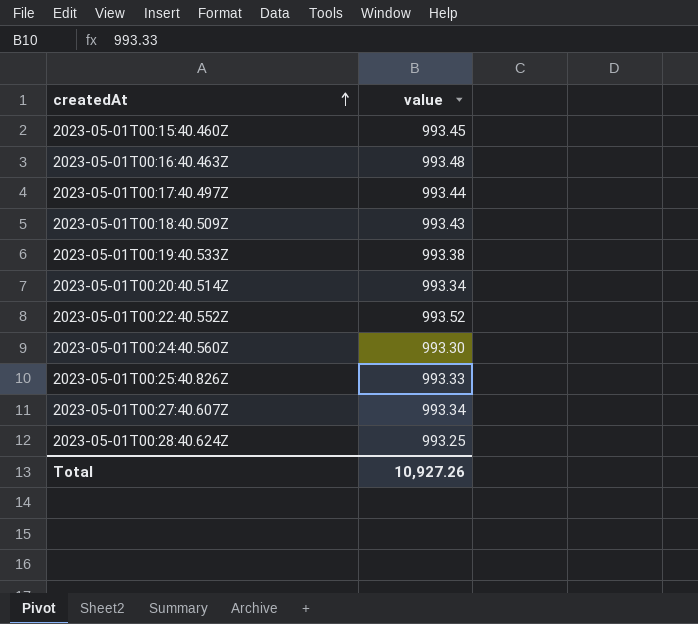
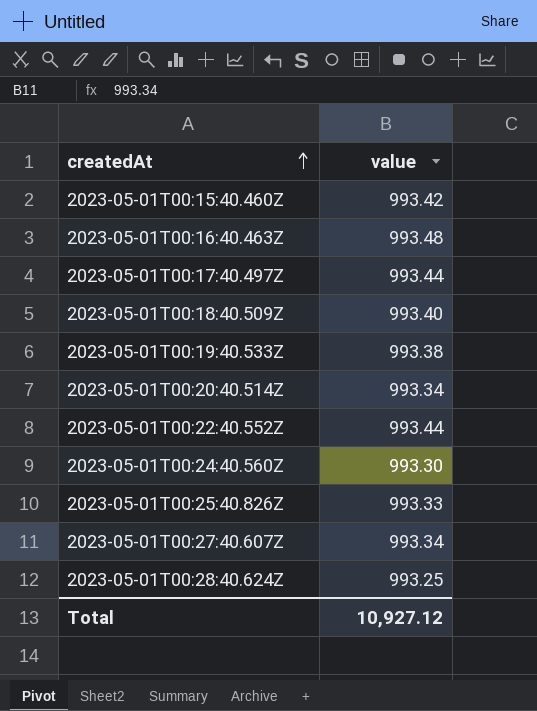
2023-05-01T00:15:40.460Z | value: 993.45 -> 993.42
2023-05-01T00:18:40.509Z | value: 993.43 -> 993.40
2023-05-01T00:22:40.552Z | value: 993.52 -> 993.44
Total | value: 10,927.26 -> 10,927.12

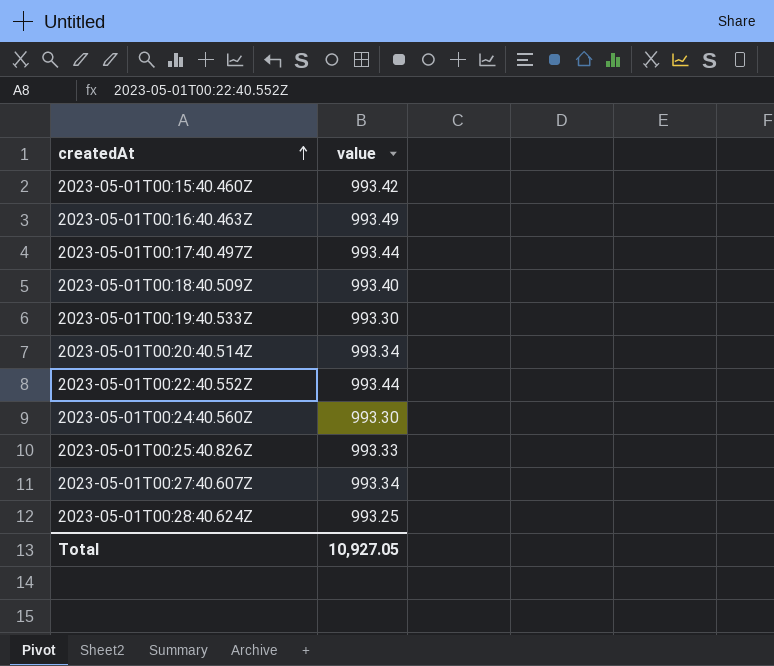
2023-05-01T00:16:40.463Z | value: 993.48 -> 993.49
2023-05-01T00:19:40.533Z | value: 993.38 -> 993.30
Total | value: 10,927.12 -> 10,927.05

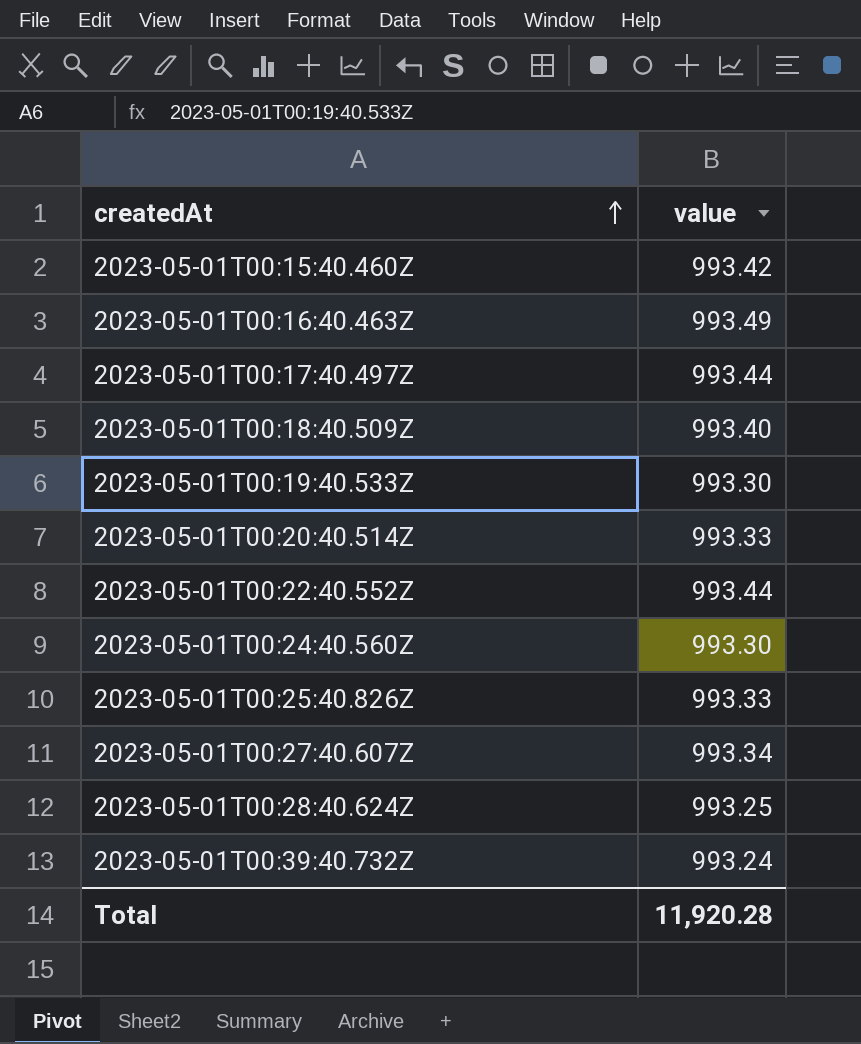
2023-05-01T00:20:40.514Z | value: 993.34 -> 993.33
row 2023-05-01T00:39:40.732Z: none -> 993.24
Total | value: 10,927.05 -> 11,920.28

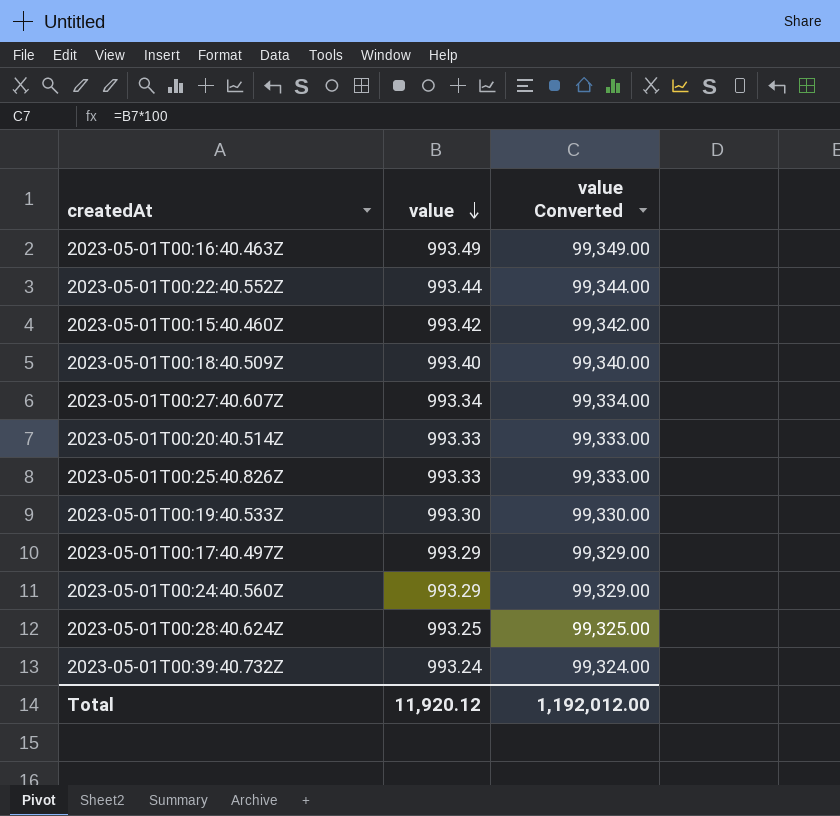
row order: createdAt ascending -> value descending
column value Converted | formula: none -> [value] * 100
2023-05-01T00:17:40.497Z | value: 993.44 -> 993.29
2023-05-01T00:24:40.560Z | value: 993.30 -> 993.29
Total | value: 11,920.28 -> 11,920.12

